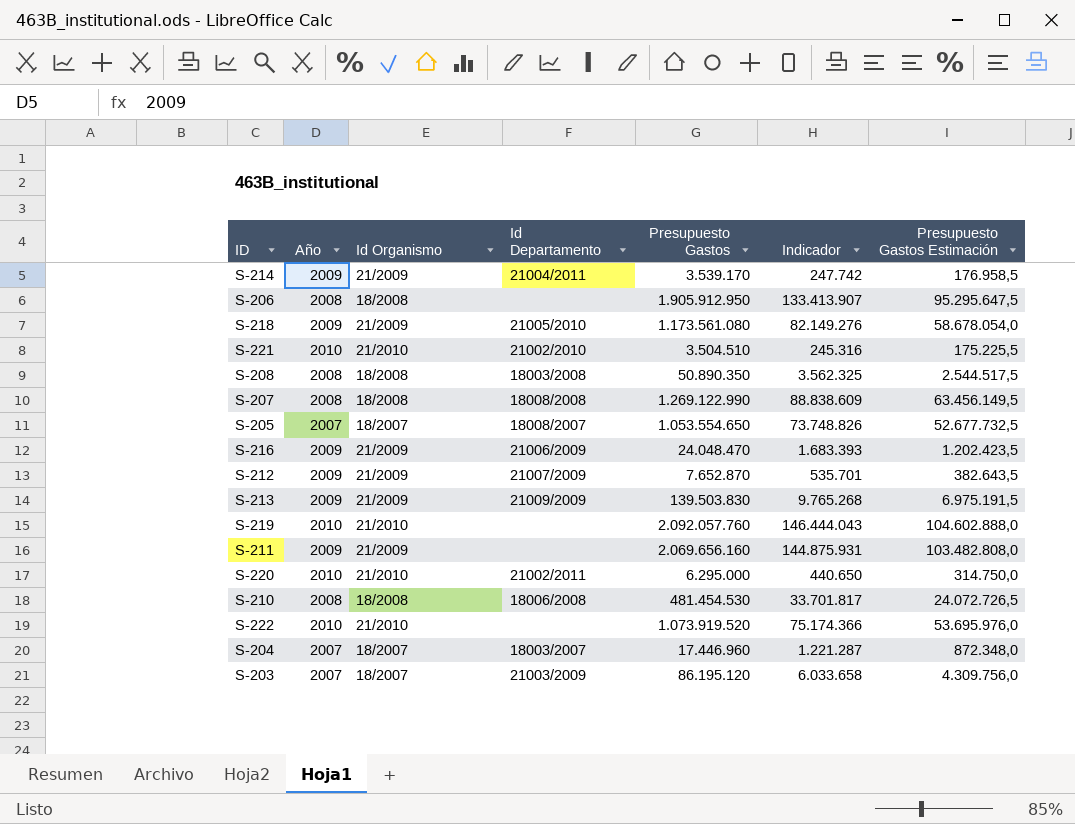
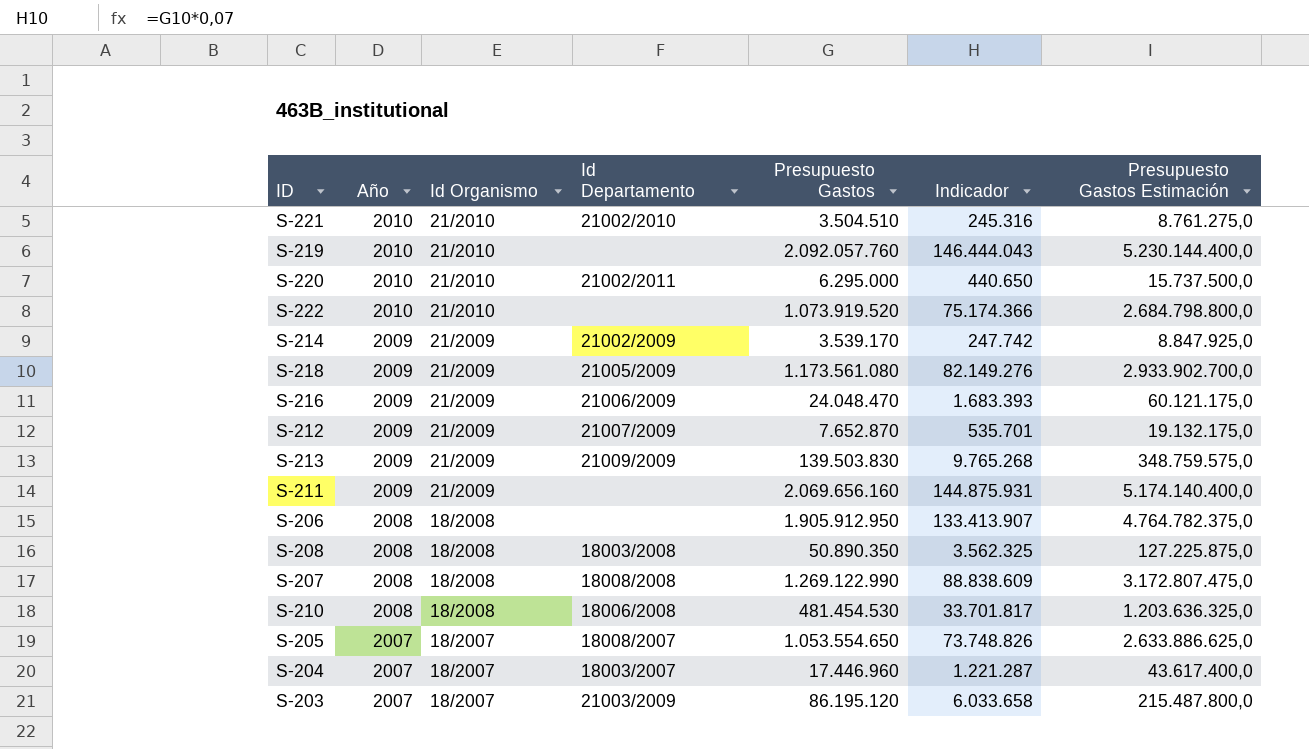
row order: none -> Año descending
column Presupuesto Gastos Estimación | formula: [Presupuesto Gastos] * 0,05 -> [Presupuesto Gastos] * 2,5
S-214 | Id Departamento: 21004/2011 -> 21002/2009
S-218 | Id Departamento: 21005/2010 -> 21005/2009

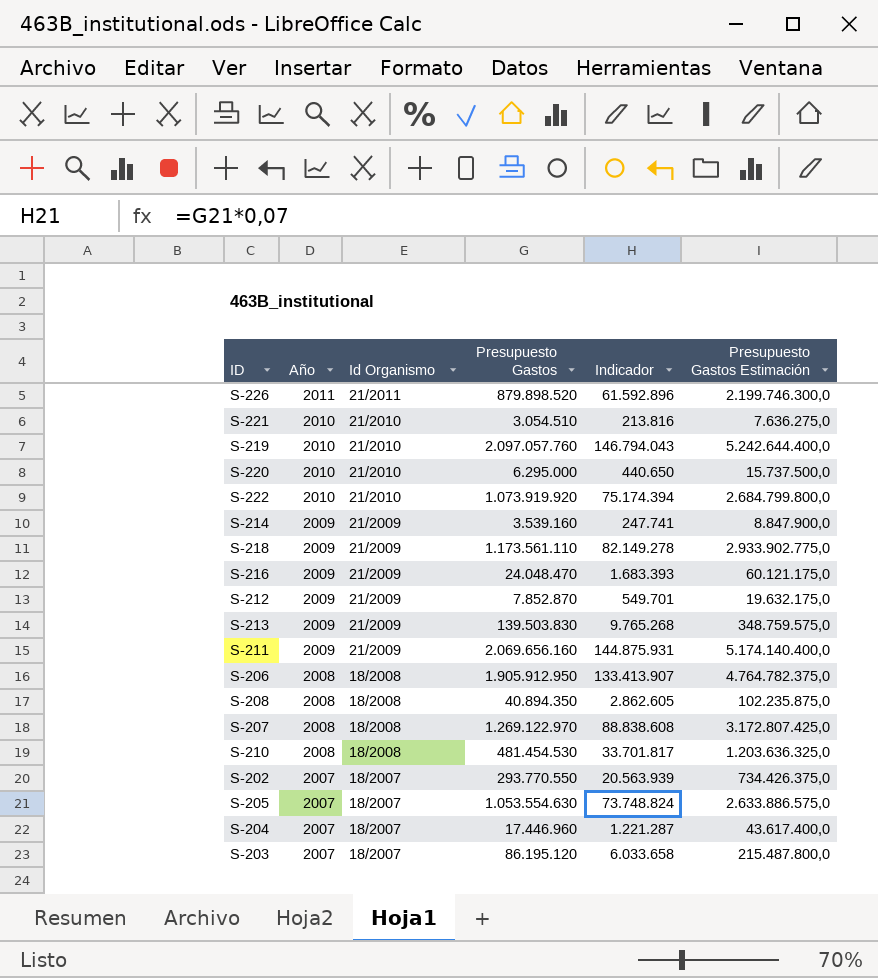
column Id Departamento | position: 4 -> none
row S-226: none -> 2011 | 21/2011 | 879.898.520 | 61.592.896 | 2.199.746.300,0
S-221 | Presupuesto Gastos: 3.504.510 -> 3.054.510
S-221 | Indicador: 245.316 -> 213.816
S-221 | Presupuesto Gastos Estimación: 8.761.275,0 -> 7.636.275,0
S-219 | Presupuesto Gastos: 2.092.057.760 -> 2.097.057.760
S-219 | Indicador: 146.444.043 -> 146.794.043
S-219 | Presupuesto Gastos Estimación: 5.230.144.400,0 -> 5.242.644.400,0
S-222 | Presupuesto Gastos: 1.073.919.520 -> 1.073.919.920
S-222 | Indicador: 75.174.366 -> 75.174.394
S-222 | Presupuesto Gastos Estimación: 2.684.798.800,0 -> 2.684.799.800,0
S-214 | Presupuesto Gastos: 3.539.170 -> 3.539.160
S-214 | Indicador: 247.742 -> 247.741
S-214 | Presupuesto Gastos Estimación: 8.847.925,0 -> 8.847.900,0
S-218 | Presupuesto Gastos: 1.173.561.080 -> 1.173.561.110
S-218 | Indicador: 82.149.276 -> 82.149.278
S-218 | Presupuesto Gastos Estimación: 2.933.902.700,0 -> 2.933.902.775,0
S-212 | Presupuesto Gastos: 7.652.870 -> 7.852.870
S-212 | Indicador: 535.701 -> 549.701
S-212 | Presupuesto Gastos Estimación: 19.132.175,0 -> 19.632.175,0
S-208 | Presupuesto Gastos: 50.890.350 -> 40.894.350
S-208 | Indicador: 3.562.325 -> 2.862.605
S-208 | Presupuesto Gastos Estimación: 127.225.875,0 -> 102.235.875,0
S-207 | Presupuesto Gastos: 1.269.122.990 -> 1.269.122.970
S-207 | Indicador: 88.838.609 -> 88.838.608
S-207 | Presupuesto Gastos Estimación: 3.172.807.475,0 -> 3.172.807.425,0
row S-202: none -> 2007 | 18/2007 | 293.770.550 | 20.563.939 | 734.426.375,0
S-205 | Presupuesto Gastos: 1.053.554.650 -> 1.053.554.630
S-205 | Indicador: 73.748.826 -> 73.748.824
S-205 | Presupuesto Gastos Estimación: 2.633.886.625,0 -> 2.633.886.575,0

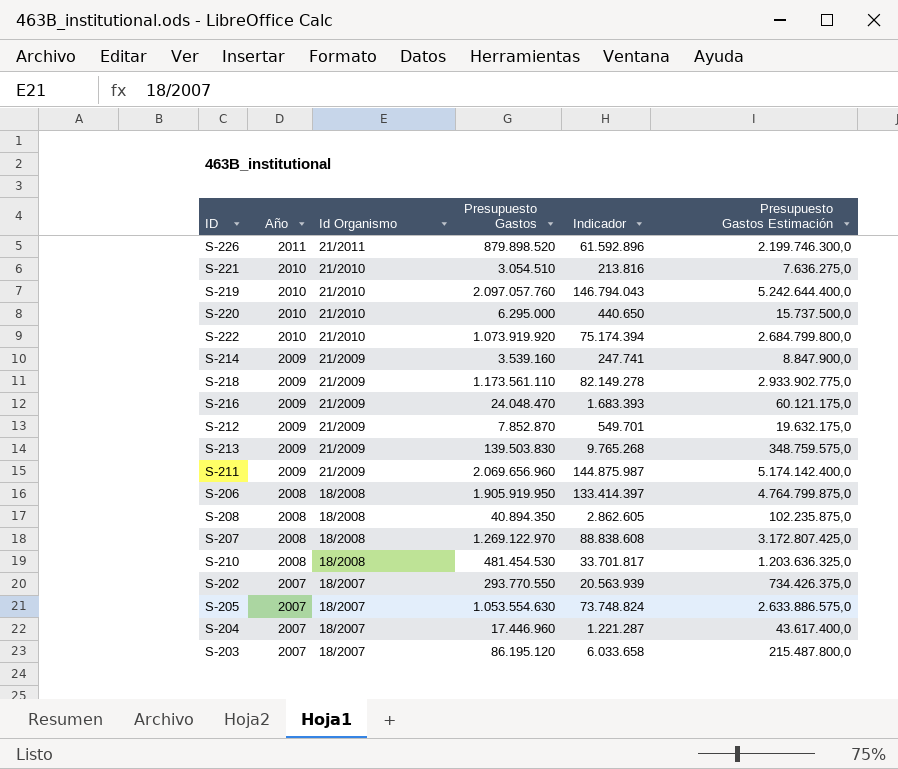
S-211 | Presupuesto Gastos: 2.069.656.160 -> 2.069.656.960
S-211 | Indicador: 144.875.931 -> 144.875.987
S-211 | Presupuesto Gastos Estimación: 5.174.140.400,0 -> 5.174.142.400,0
S-206 | Presupuesto Gastos: 1.905.912.950 -> 1.905.919.950
S-206 | Indicador: 133.413.907 -> 133.414.397
S-206 | Presupuesto Gastos Estimación: 4.764.782.375,0 -> 4.764.799.875,0

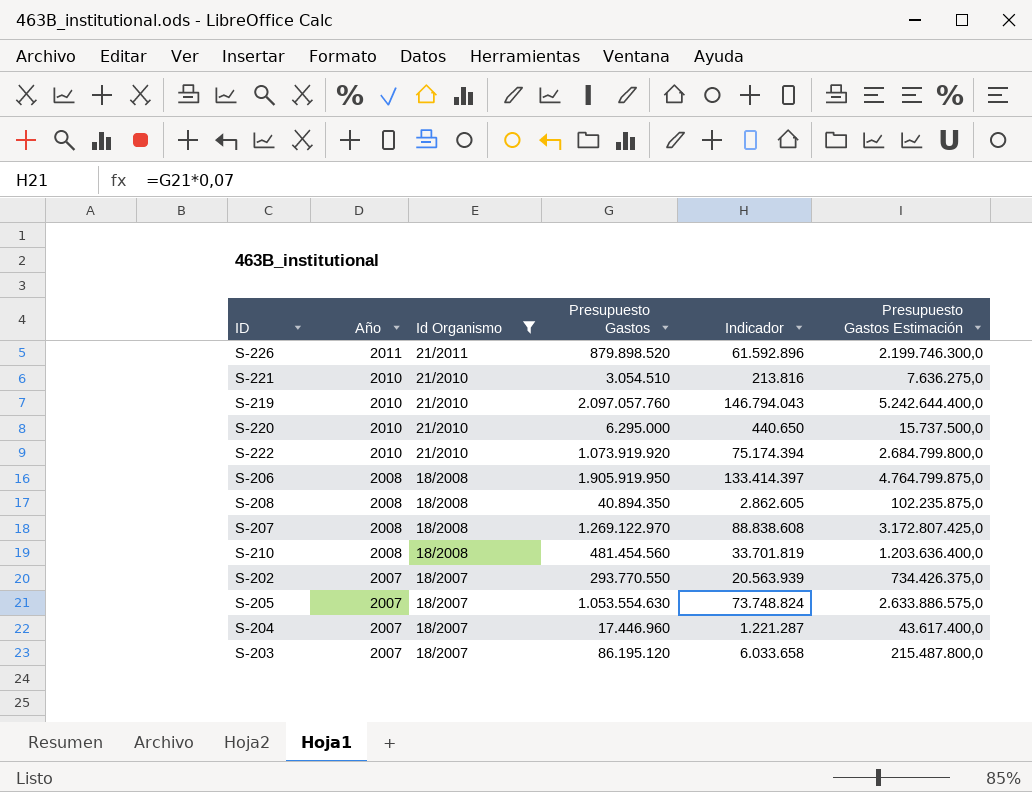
filter: none -> Id Organismo != 21/2009
S-210 | Presupuesto Gastos: 481.454.530 -> 481.454.560
S-210 | Indicador: 33.701.817 -> 33.701.819
S-210 | Presupuesto Gastos Estimación: 1.203.636.325,0 -> 1.203.636.400,0

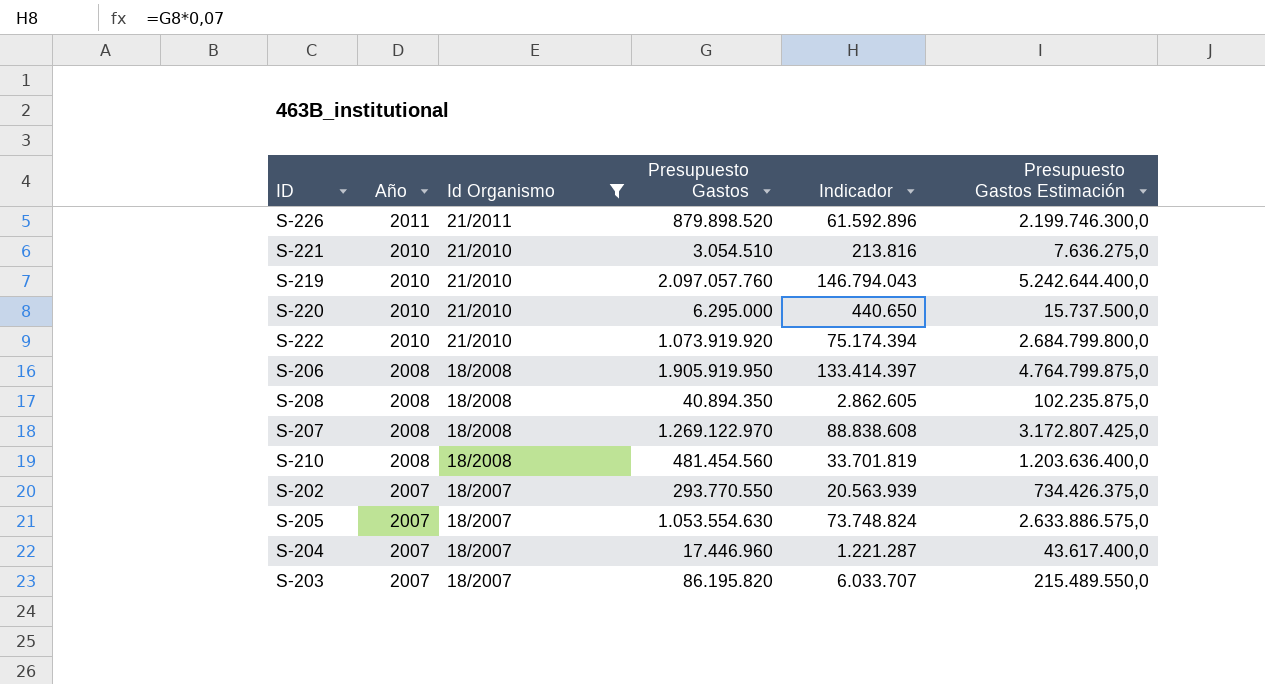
S-203 | Presupuesto Gastos: 86.195.120 -> 86.195.820
S-203 | Indicador: 6.033.658 -> 6.033.707
S-203 | Presupuesto Gastos Estimación: 215.487.800,0 -> 215.489.550,0

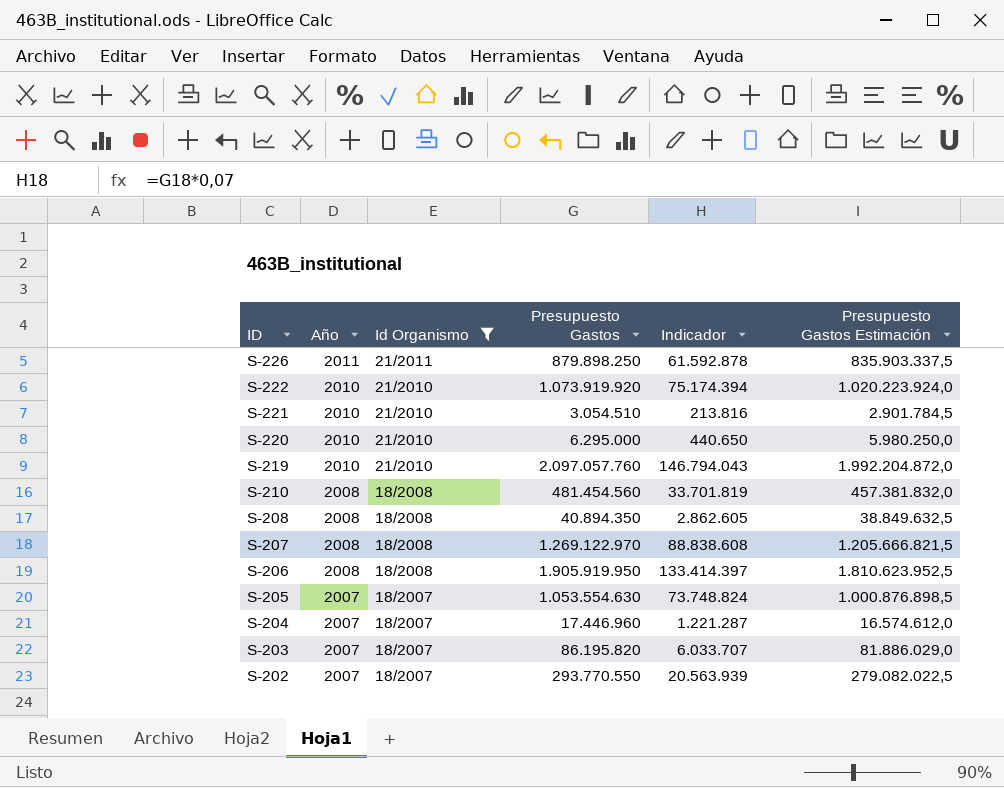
row order: Año descending -> ID descending
column Presupuesto Gastos Estimación | formula: [Presupuesto Gastos] * 2,5 -> [Presupuesto Gastos] * 0,95
S-226 | Presupuesto Gastos: 879.898.520 -> 879.898.250
S-226 | Indicador: 61.592.896 -> 61.592.878

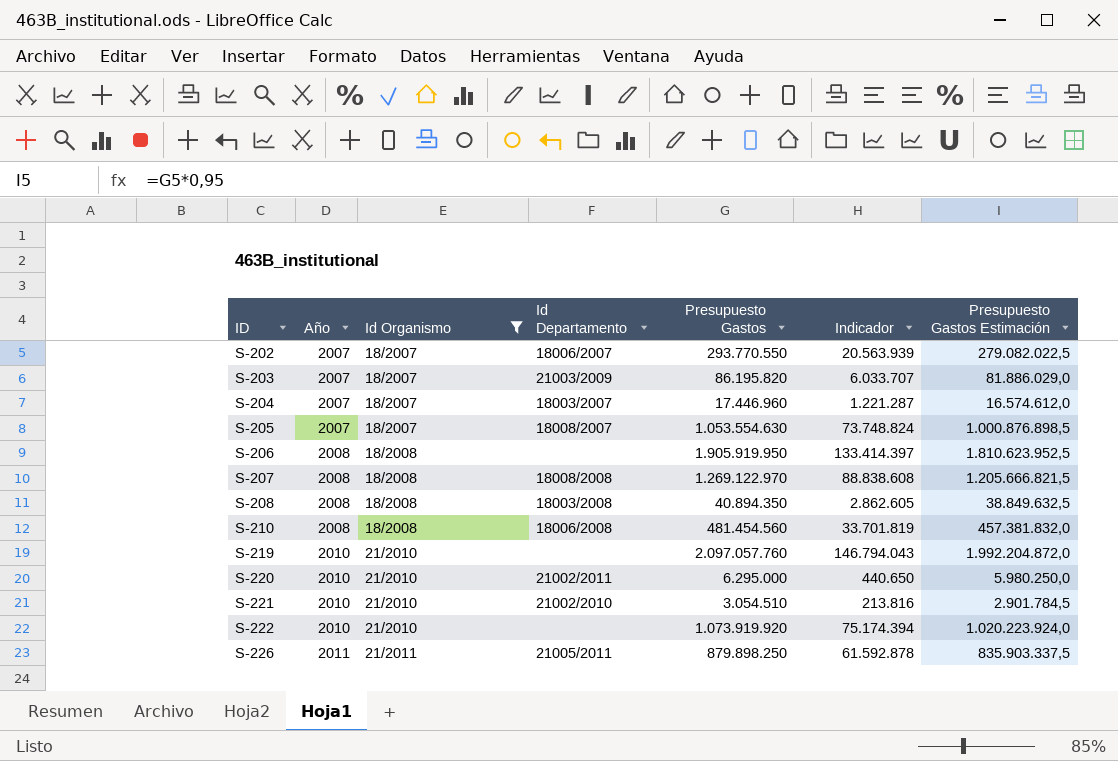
row order: ID descending -> ID ascending
column Id Departamento | position: none -> 4

